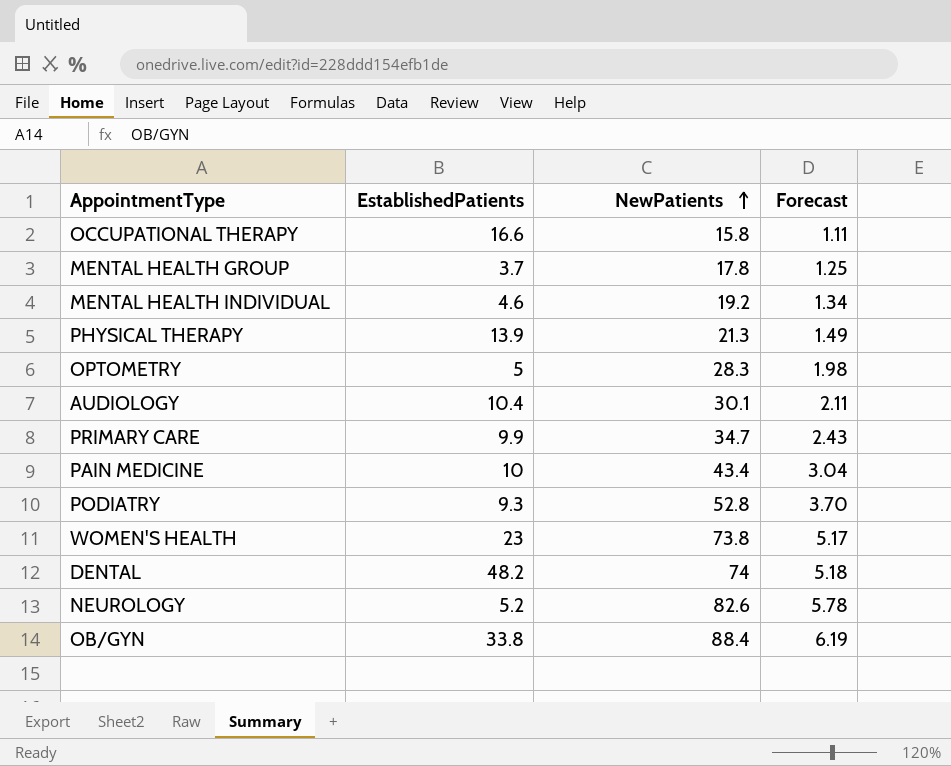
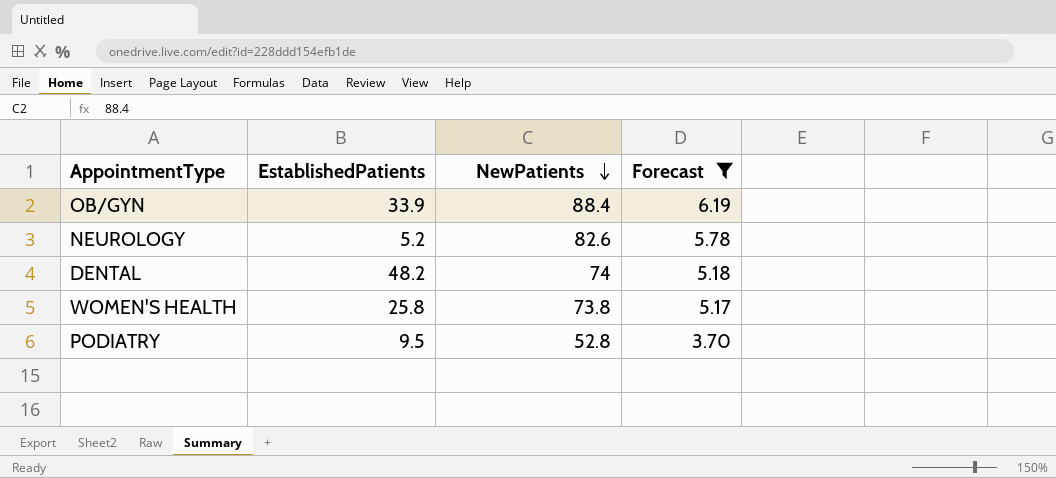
filter: none -> Forecast >= 3.70
row order: NewPatients ascending -> NewPatients descending
OB/GYN | EstablishedPatients: 33.8 -> 33.9
WOMEN'S HEALTH | EstablishedPatients: 23 -> 25.8
PODIATRY | EstablishedPatients: 9.3 -> 9.5

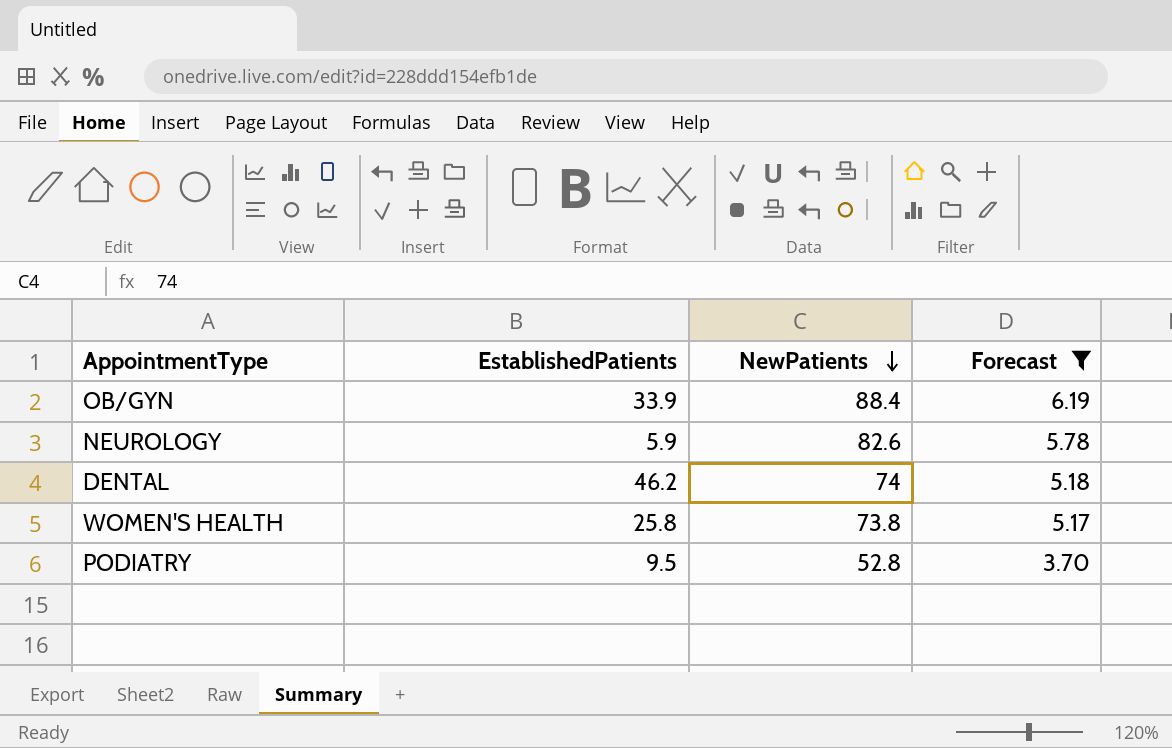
NEUROLOGY | EstablishedPatients: 5.2 -> 5.9
DENTAL | EstablishedPatients: 48.2 -> 46.2

